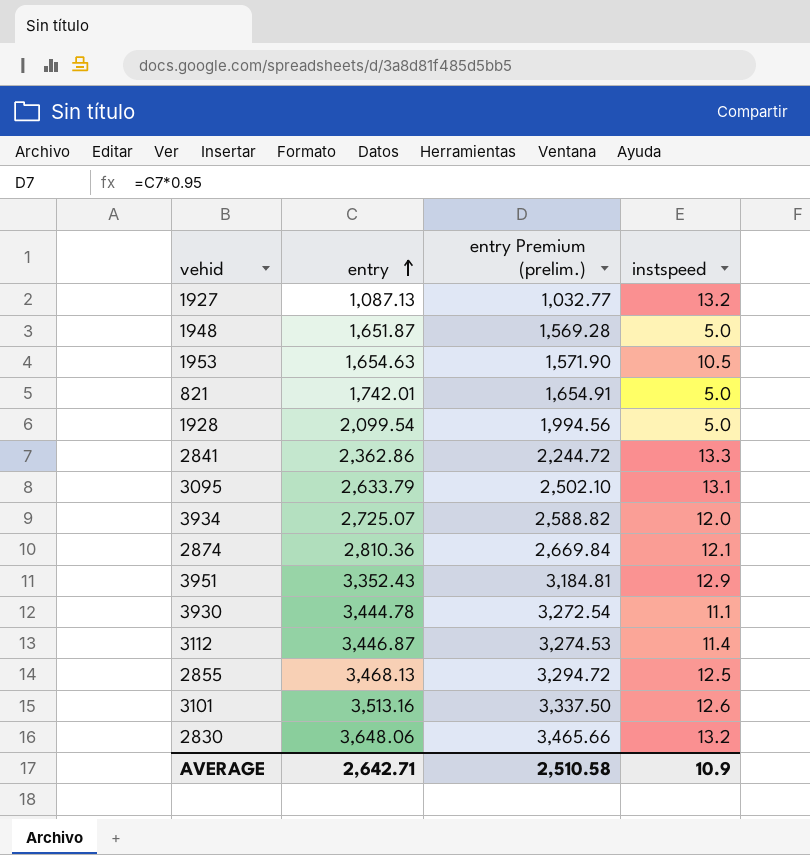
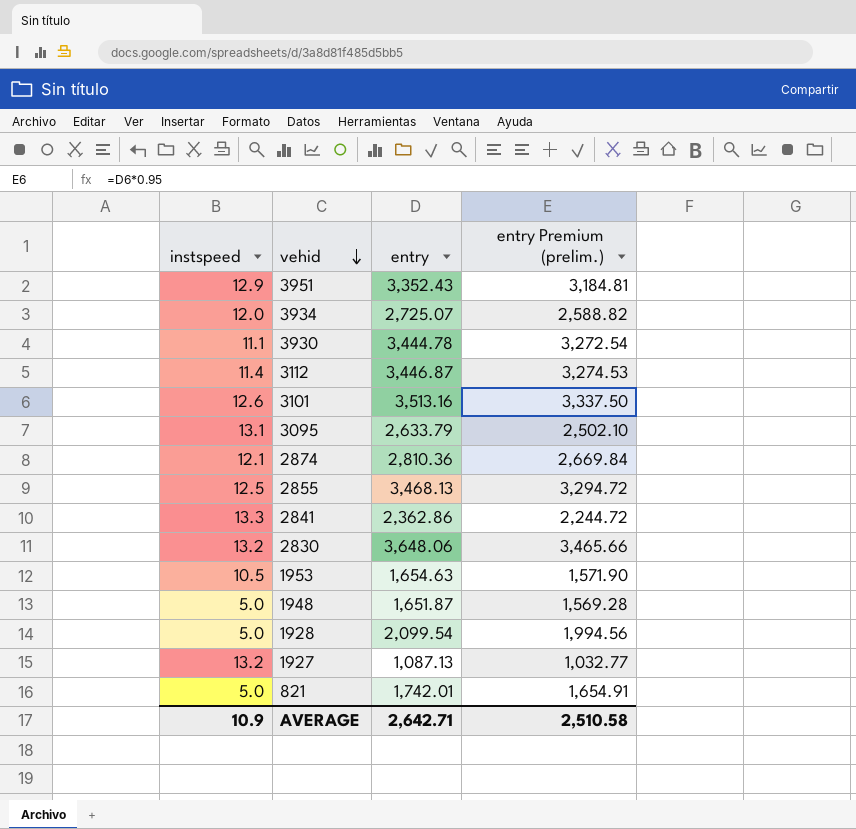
row order: entry ascending -> vehid descending
column instspeed | position: 4 -> 1

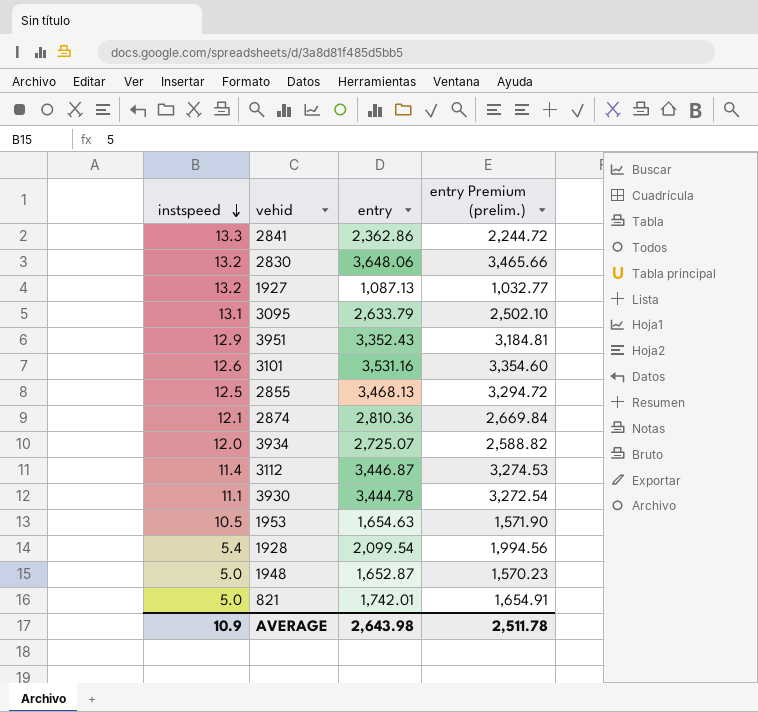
row order: vehid descending -> instspeed descending
3101 | entry: 3,513.16 -> 3,531.16
3101 | entry Premium (prelim.): 3,337.50 -> 3,354.60
1928 | instspeed: 5.0 -> 5.4
1948 | entry: 1,651.87 -> 1,652.87
1948 | entry Premium (prelim.): 1,569.28 -> 1,570.23
AVERAGE | entry: 2,642.71 -> 2,643.98
AVERAGE | entry Premium (prelim.): 2,510.58 -> 2,511.78

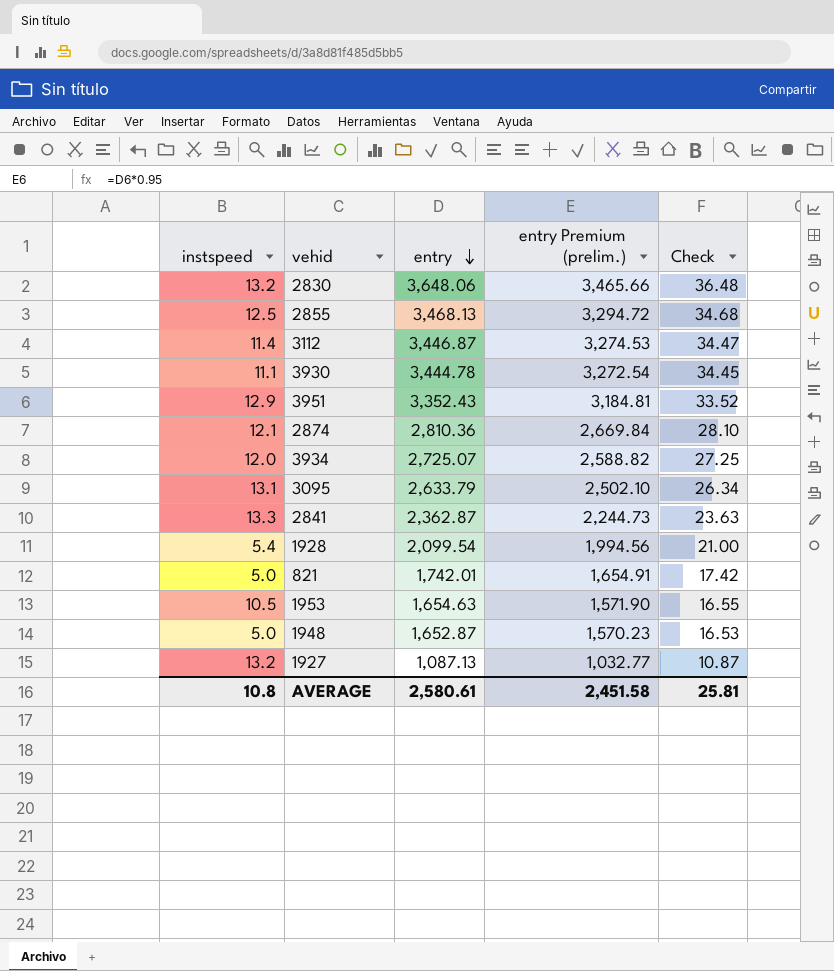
row order: instspeed descending -> entry descending
column Check | formula: none -> [entry] * 0.01
row 3101: 12.6 | 3,531.16 | 3,354.60 -> none
2841 | entry: 2,362.86 -> 2,362.87
2841 | entry Premium (prelim.): 2,244.72 -> 2,244.73
AVERAGE | instspeed: 10.9 -> 10.8
AVERAGE | entry: 2,643.98 -> 2,580.61
AVERAGE | entry Premium (prelim.): 2,511.78 -> 2,451.58

